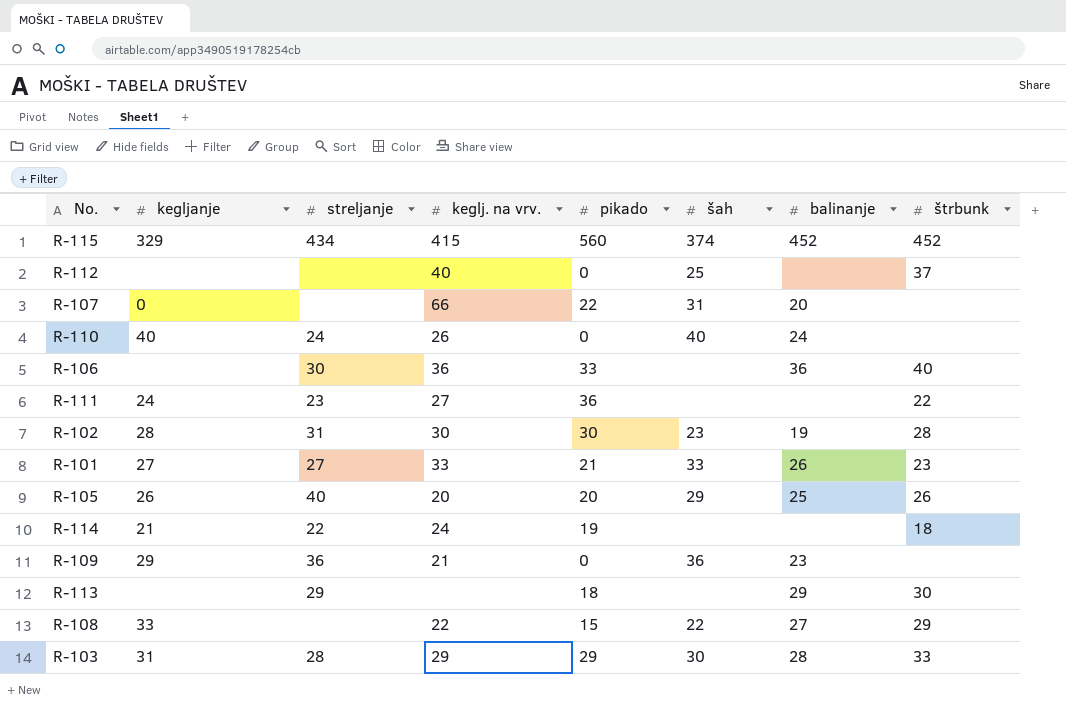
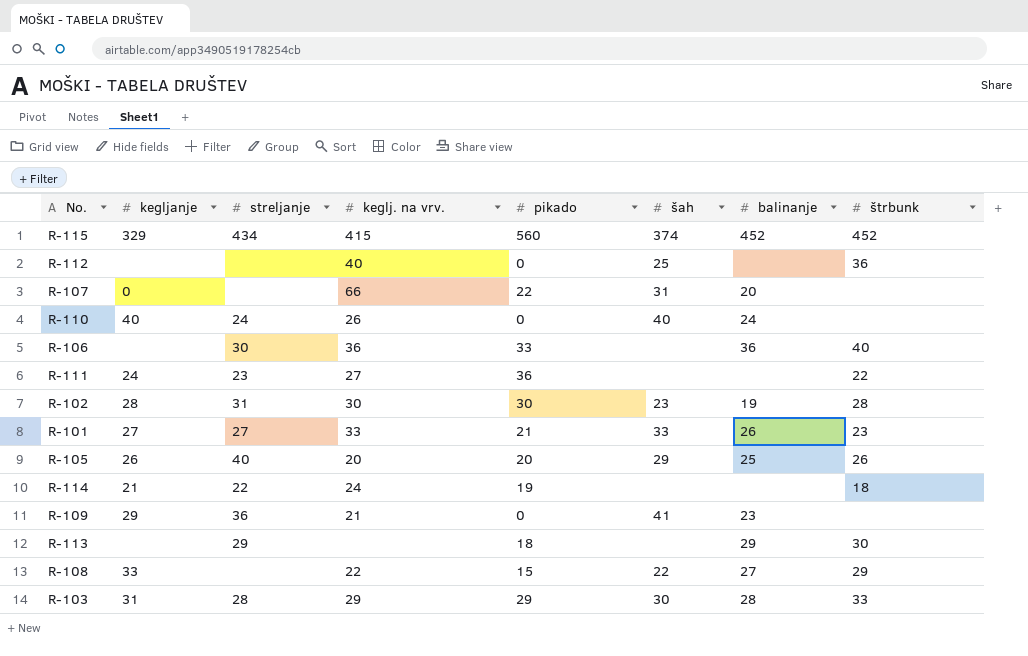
R-112 | štrbunk: 37 -> 36
R-109 | šah: 36 -> 41

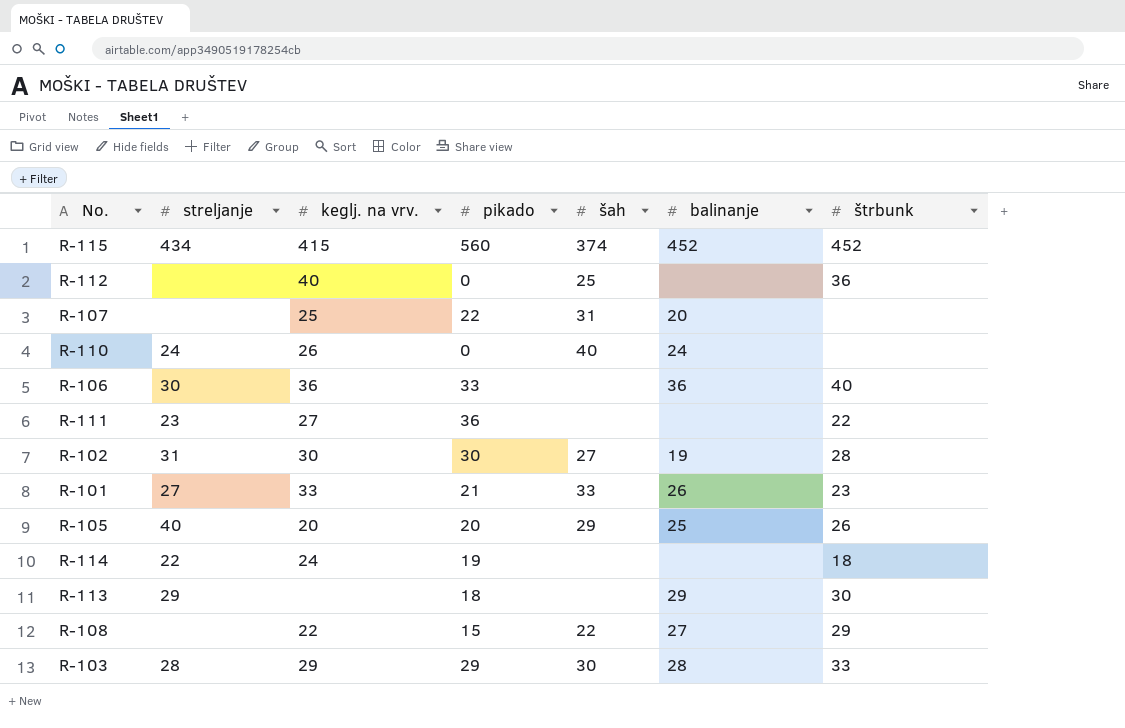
column kegljanje | position: 2 -> none
row R-109: 29 | 36 | 21 | 0 | 41 | 23 | none -> none
R-107 | keglj. na vrv.: 66 -> 25
R-102 | šah: 23 -> 27

